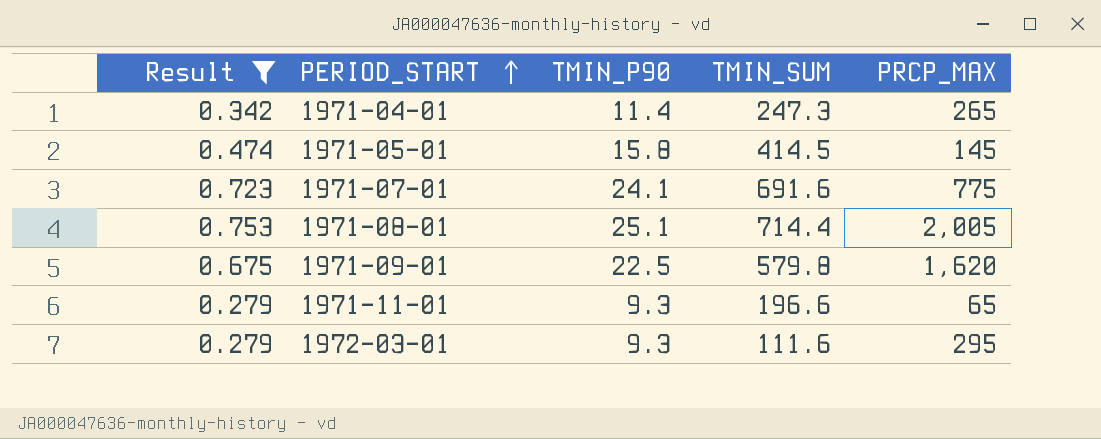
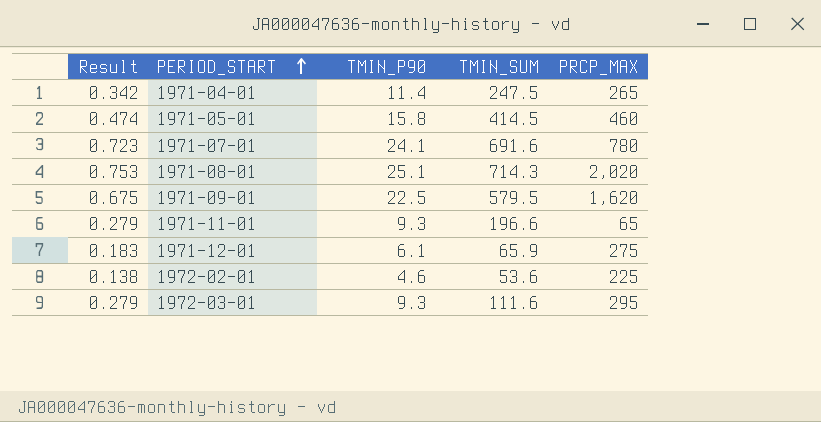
filter: Result >= 0.279 -> none
1971-04-01 | TMIN_SUM: 247.3 -> 247.5
1971-05-01 | PRCP_MAX: 145 -> 460
1971-07-01 | PRCP_MAX: 775 -> 780
1971-08-01 | TMIN_SUM: 714.4 -> 714.3
1971-08-01 | PRCP_MAX: 2,005 -> 2,020
1971-09-01 | TMIN_SUM: 579.8 -> 579.5

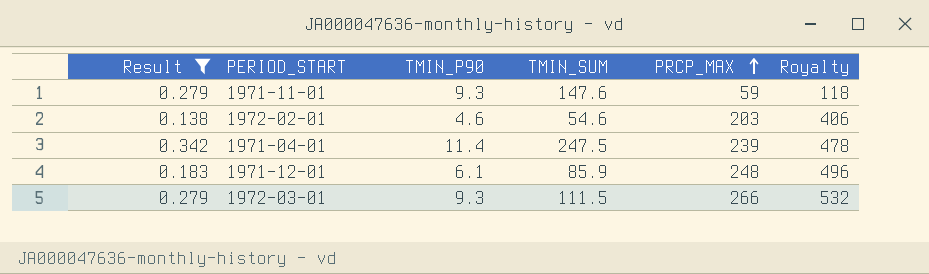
filter: none -> Result <= 0.342
row order: PERIOD_START ascending -> PRCP_MAX ascending
column Royalty | formula: none -> [PRCP_MAX] * 2
1971-11-01 | TMIN_SUM: 196.6 -> 147.6
1971-11-01 | PRCP_MAX: 65 -> 59
1972-02-01 | TMIN_SUM: 53.6 -> 54.6
1972-02-01 | PRCP_MAX: 225 -> 203
1971-04-01 | PRCP_MAX: 265 -> 239
1971-12-01 | TMIN_SUM: 65.9 -> 85.9
1971-12-01 | PRCP_MAX: 275 -> 248
1972-03-01 | TMIN_SUM: 111.6 -> 111.5
1972-03-01 | PRCP_MAX: 295 -> 266

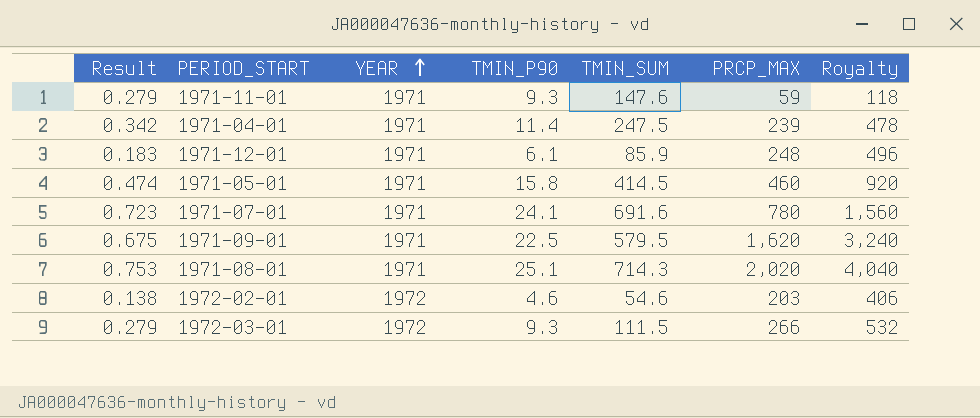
filter: Result <= 0.342 -> none
row order: PRCP_MAX ascending -> YEAR ascending
column YEAR | position: none -> 3

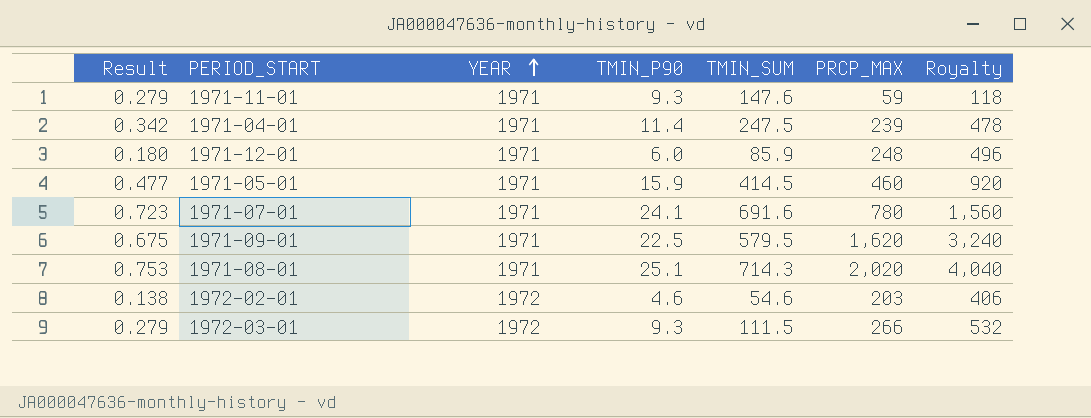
1971-12-01 | Result: 0.183 -> 0.180
1971-12-01 | TMIN_P90: 6.1 -> 6.0
1971-05-01 | Result: 0.474 -> 0.477
1971-05-01 | TMIN_P90: 15.8 -> 15.9

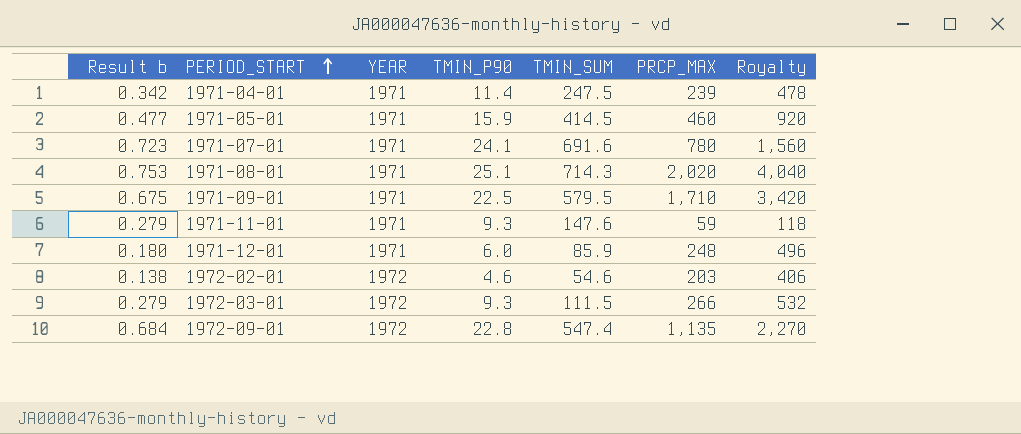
row order: YEAR ascending -> PERIOD_START ascending
column name: Result -> Result b
1971-09-01 | PRCP_MAX: 1,620 -> 1,710
1971-09-01 | Royalty: 3,240 -> 3,420
row 1972-09-01: none -> 0.684 | 1972 | 22.8 | 547.4 | 1,135 | 2,270

